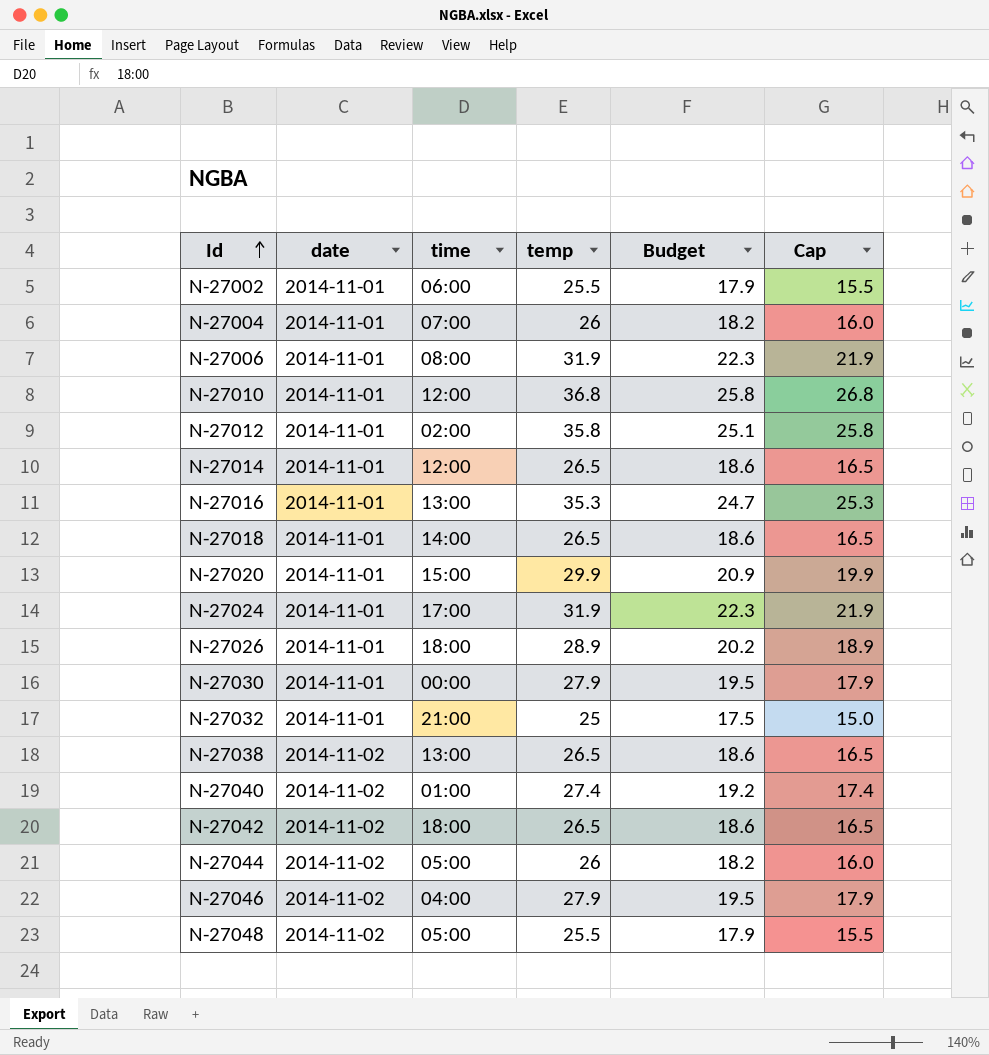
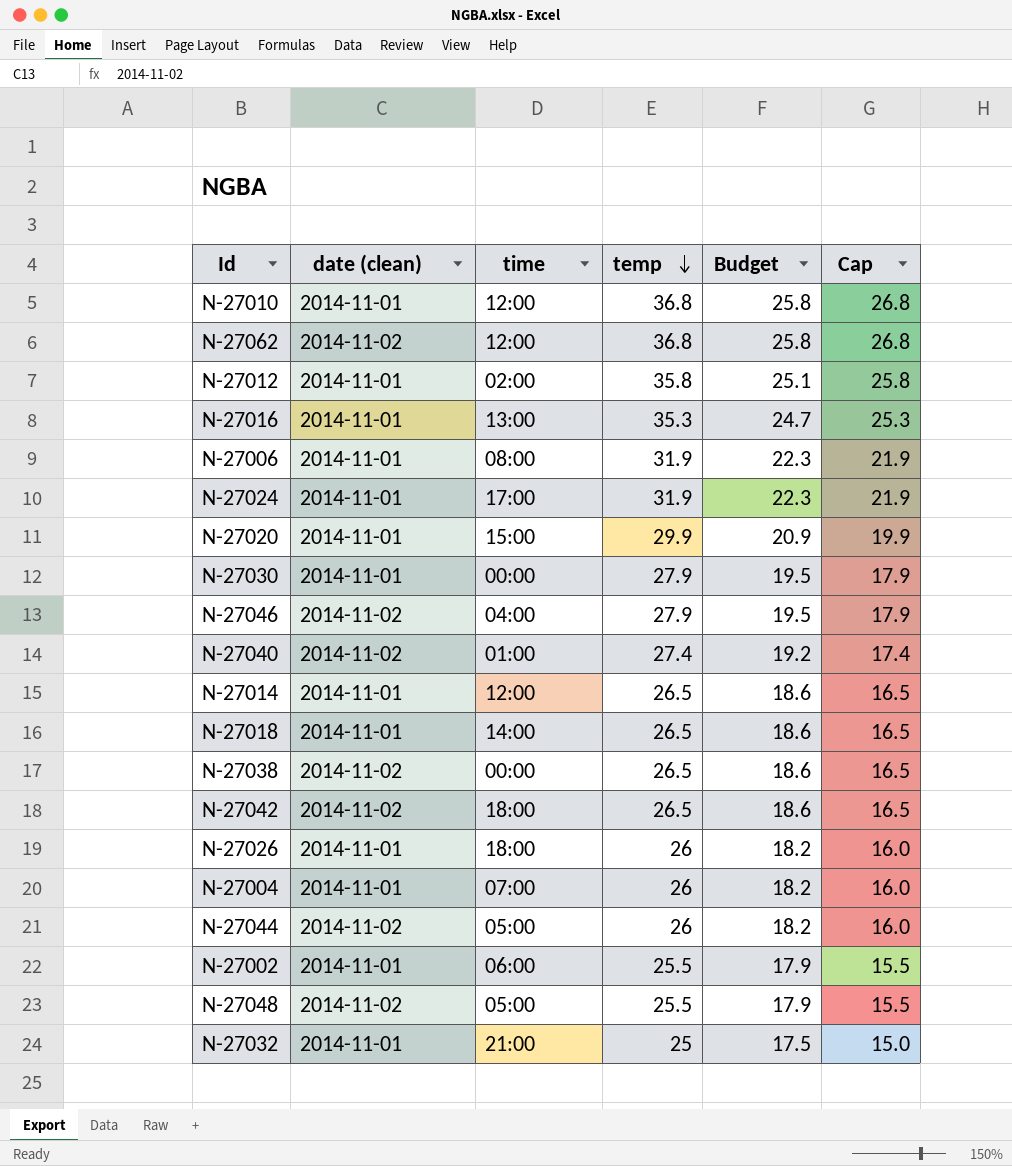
row order: Id ascending -> temp descending
column name: date -> date (clean)
row N-27062: none -> 2014-11-02 | 12:00 | 36.8 | 25.8 | 26.8
N-27038 | time: 13:00 -> 00:00
N-27026 | temp: 28.9 -> 26
N-27026 | Budget: 20.2 -> 18.2
N-27026 | Cap: 18.9 -> 16.0

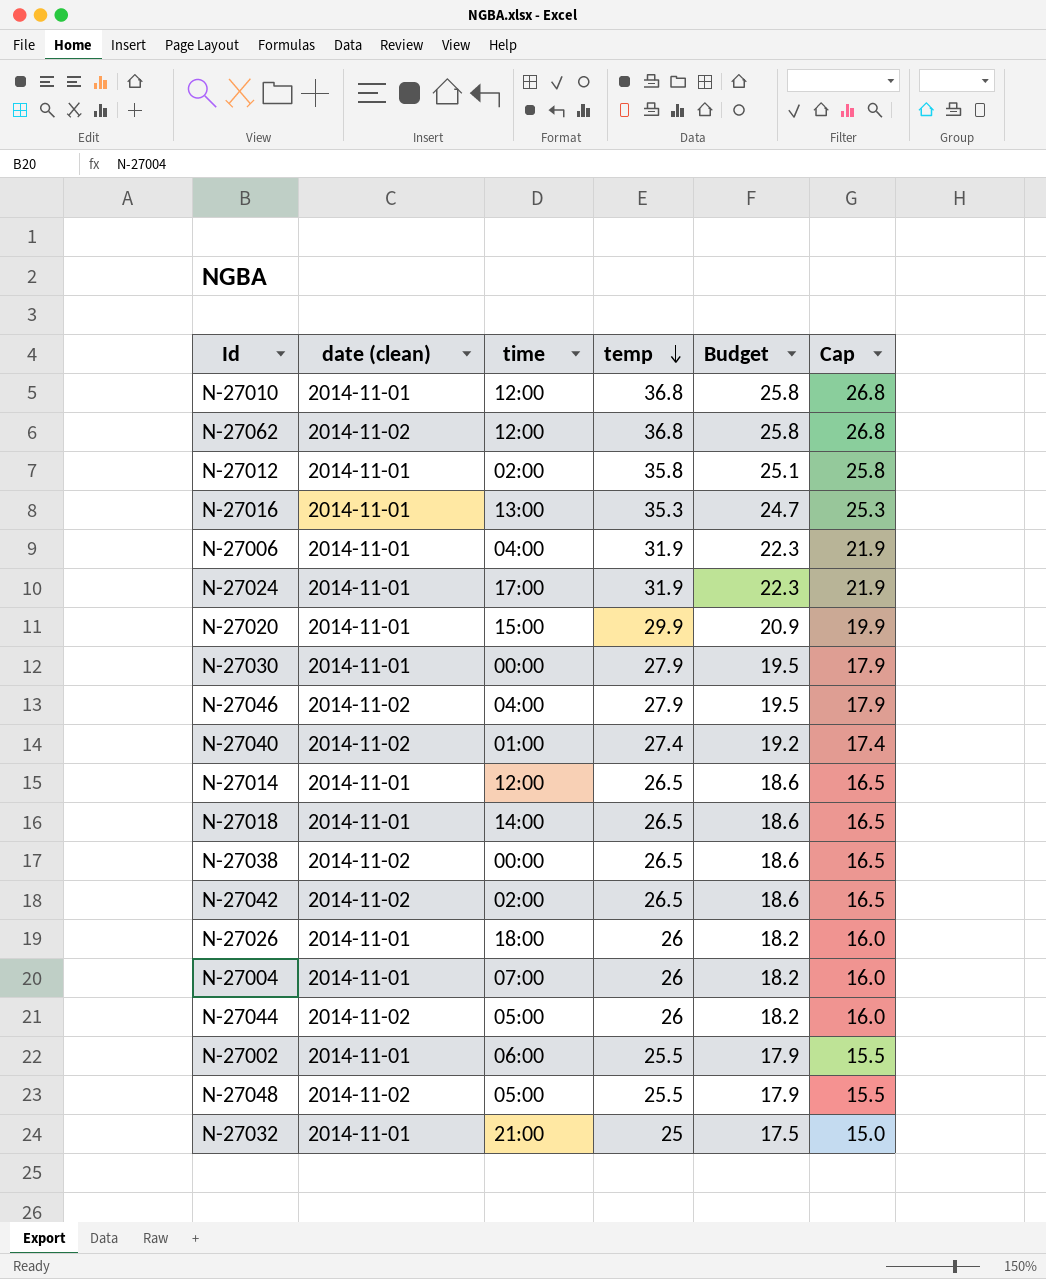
N-27006 | time: 08:00 -> 04:00
N-27042 | time: 18:00 -> 02:00

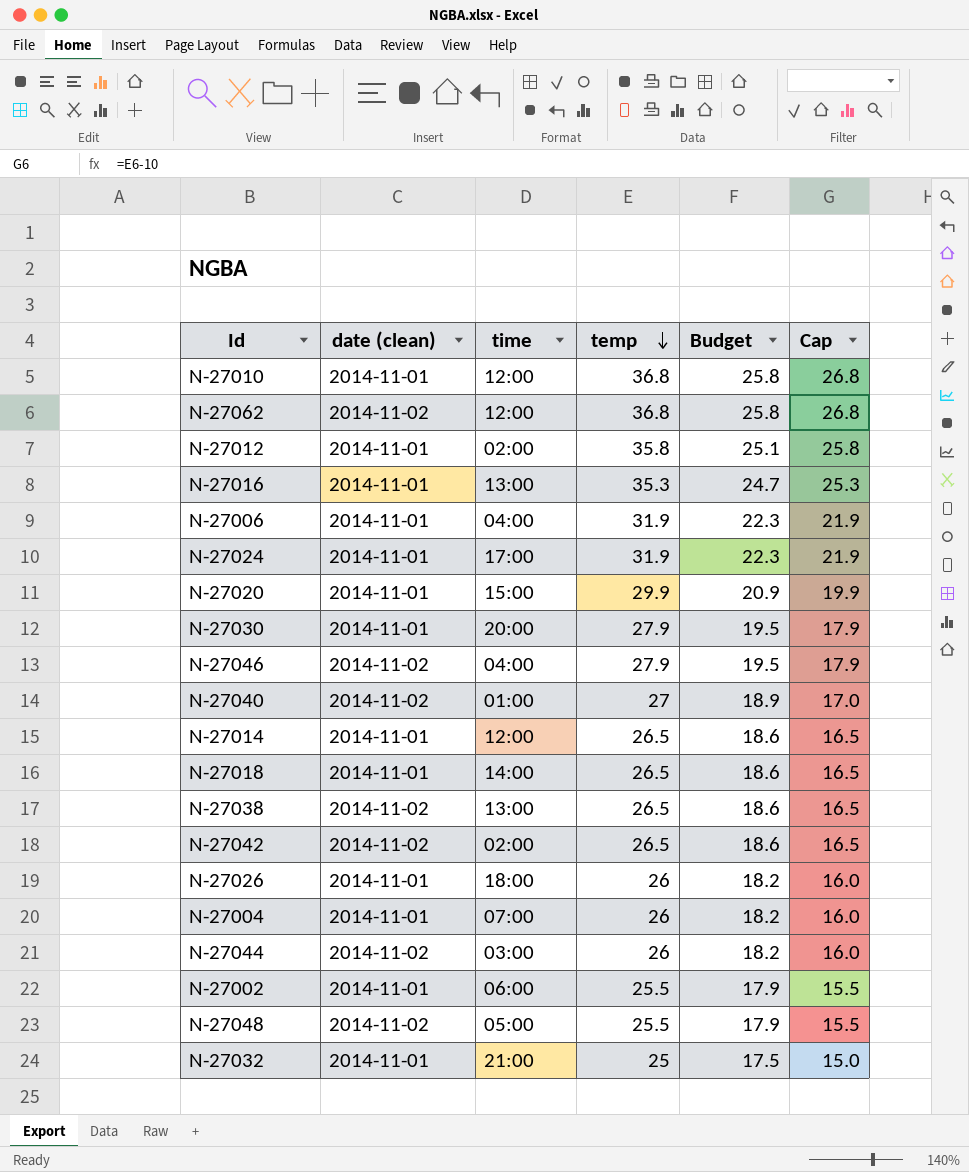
N-27030 | time: 00:00 -> 20:00
N-27040 | temp: 27.4 -> 27
N-27040 | Budget: 19.2 -> 18.9
N-27040 | Cap: 17.4 -> 17.0
N-27038 | time: 00:00 -> 13:00
N-27044 | time: 05:00 -> 03:00

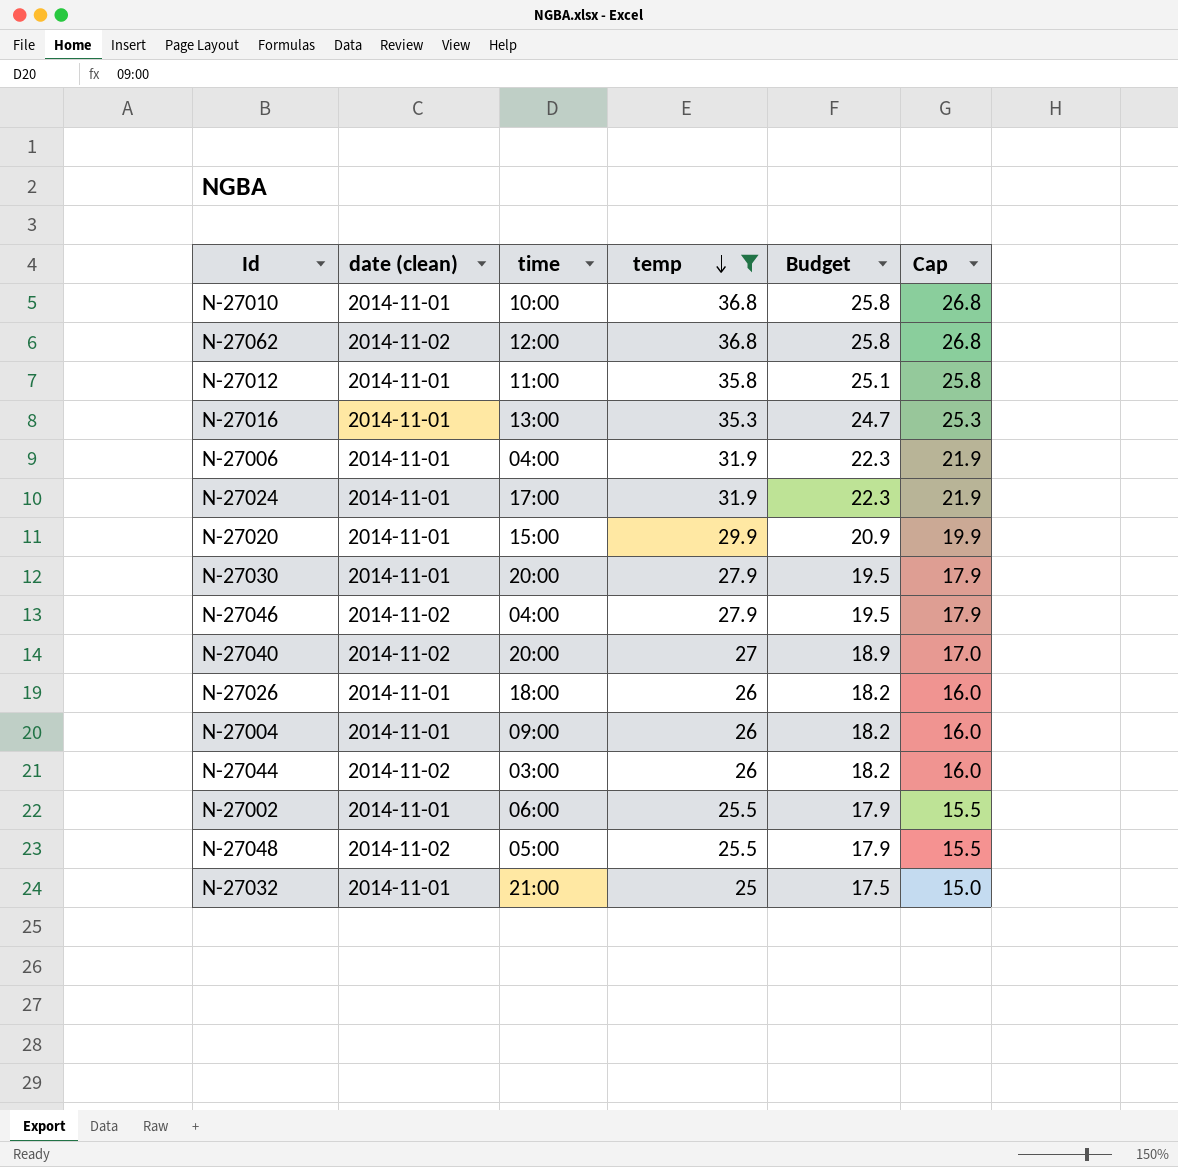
filter: none -> temp != 26.5
N-27010 | time: 12:00 -> 10:00
N-27012 | time: 02:00 -> 11:00
N-27040 | time: 01:00 -> 20:00
N-27004 | time: 07:00 -> 09:00

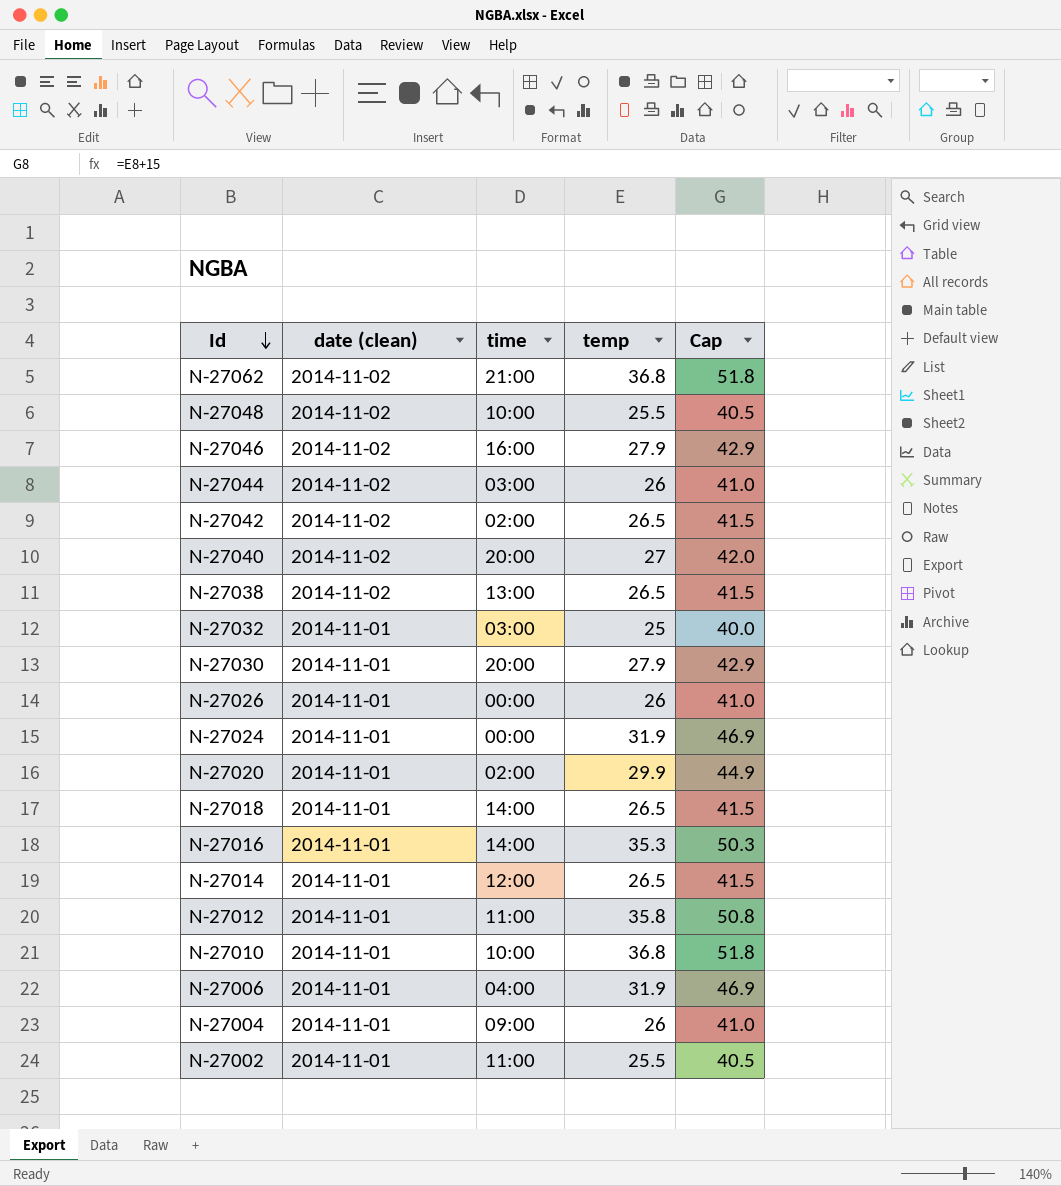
filter: temp != 26.5 -> none
row order: temp descending -> Id descending
column Budget | formula: [temp] * 0.7 -> none
column Cap | formula: [temp] - 10 -> [temp] + 15
N-27062 | time: 12:00 -> 21:00
N-27048 | time: 05:00 -> 10:00
N-27046 | time: 04:00 -> 16:00
N-27032 | time: 21:00 -> 03:00
N-27026 | time: 18:00 -> 00:00
N-27024 | time: 17:00 -> 00:00
N-27020 | time: 15:00 -> 02:00
N-27016 | time: 13:00 -> 14:00
N-27002 | time: 06:00 -> 11:00

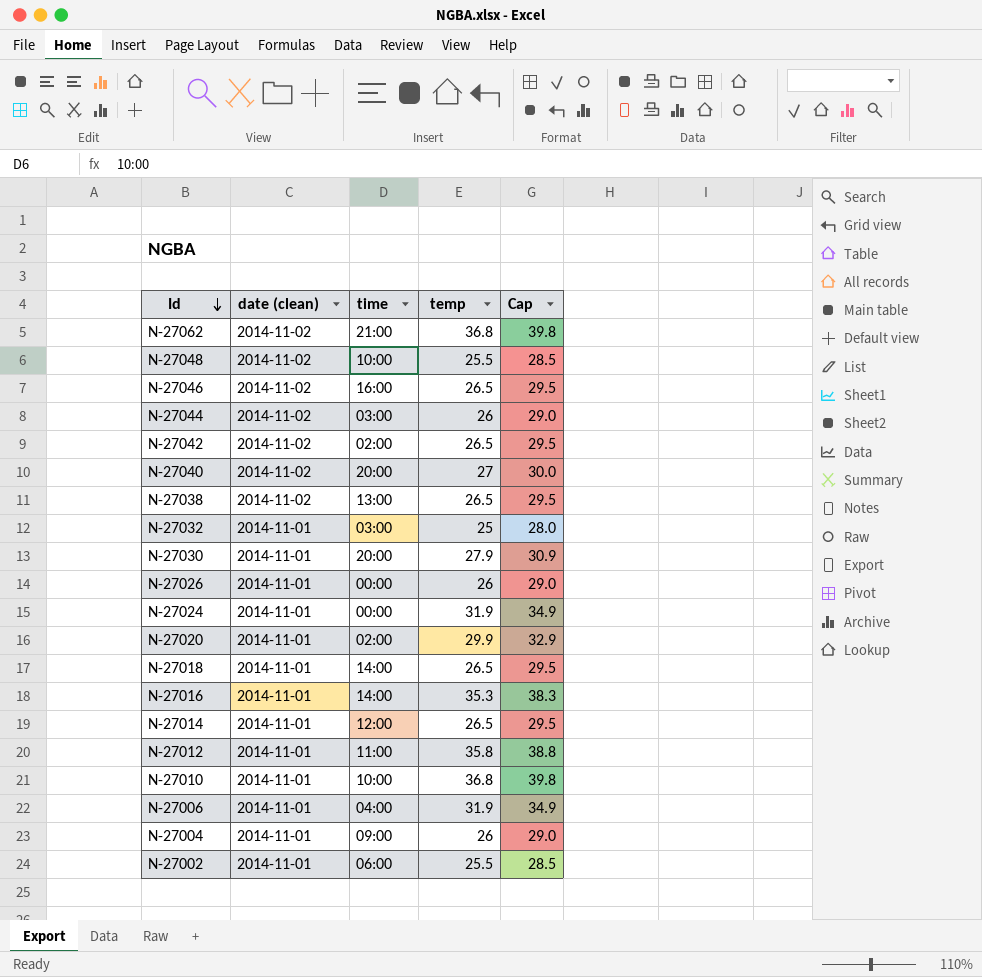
column Cap | formula: [temp] + 15 -> [temp] + 3
N-27046 | temp: 27.9 -> 26.5
N-27002 | time: 11:00 -> 06:00

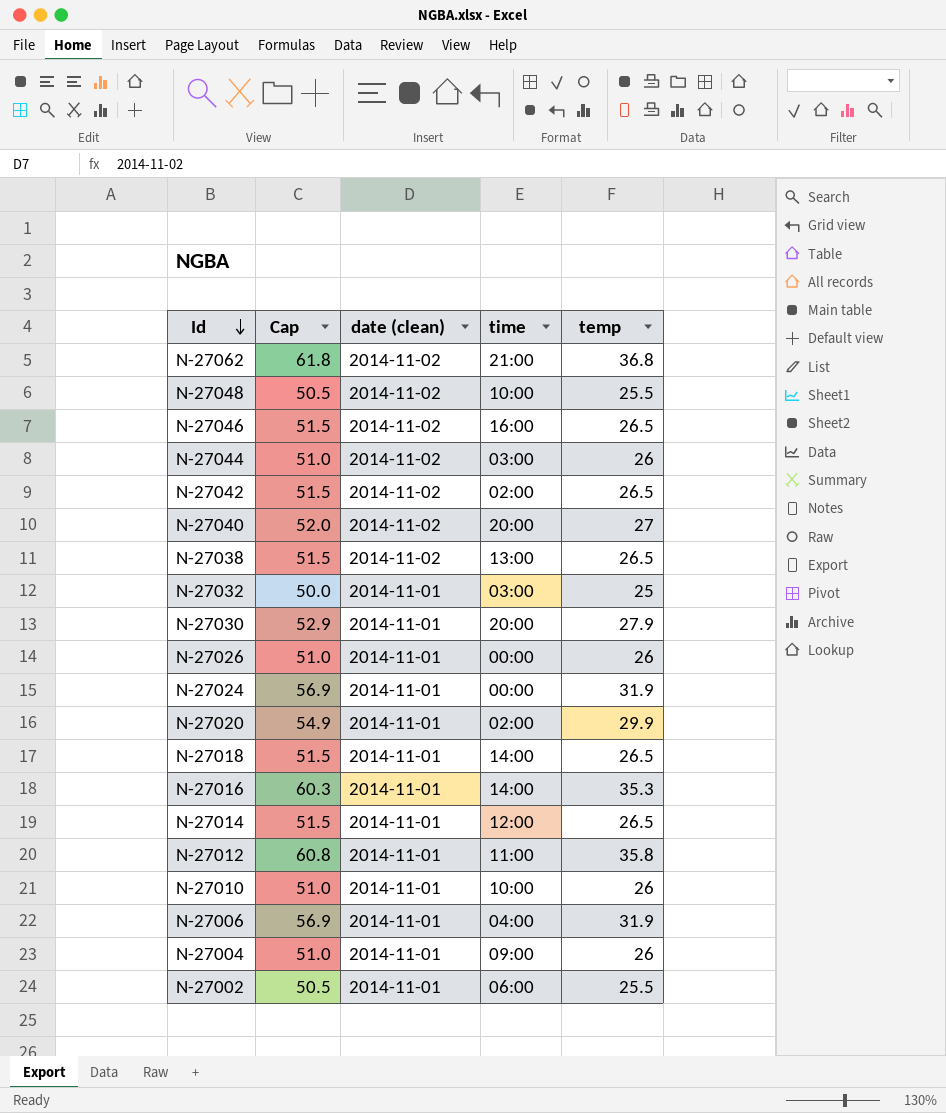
column Cap | formula: [temp] + 3 -> [temp] + 25
column Cap | position: 5 -> 2
N-27010 | temp: 36.8 -> 26

